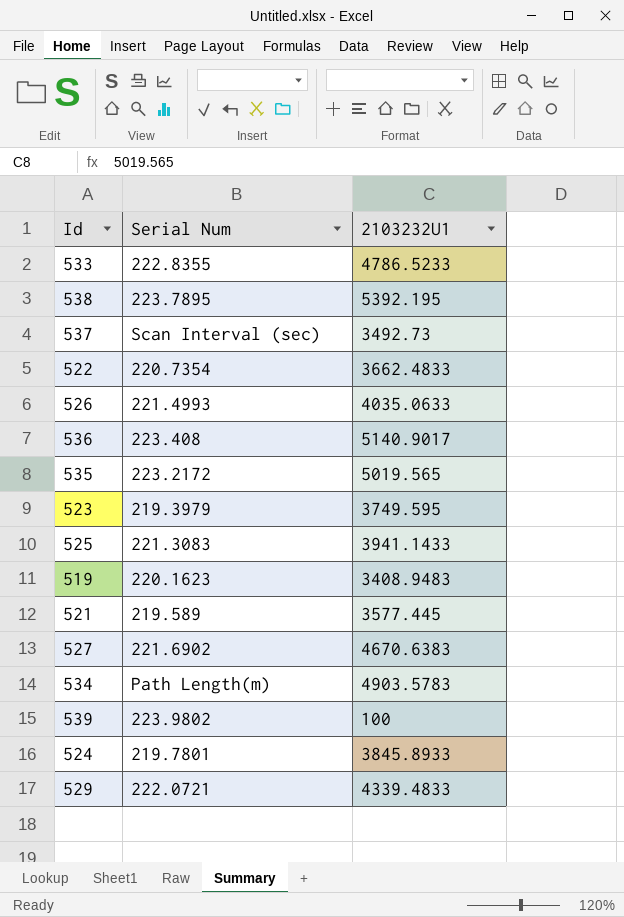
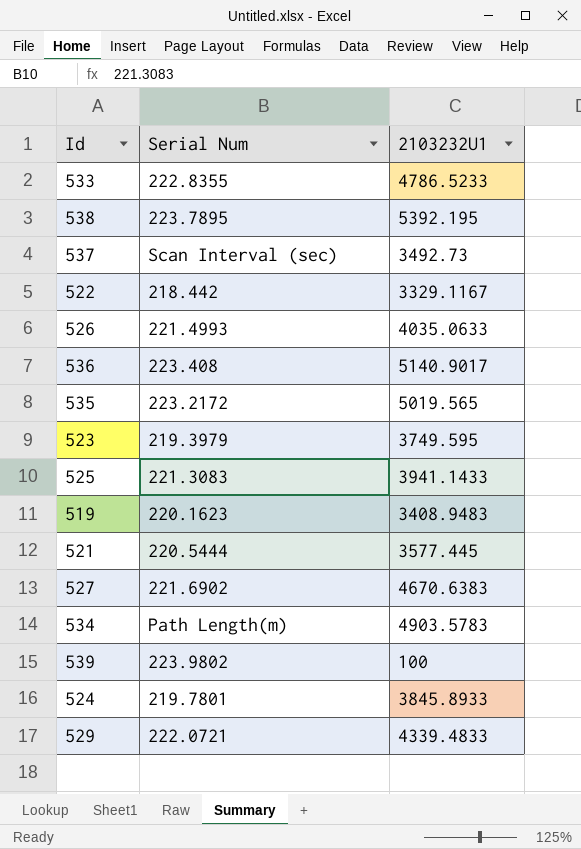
522 | Serial Num: 220.7354 -> 218.442
522 | 2103232U1: 3662.4833 -> 3329.1167
521 | Serial Num: 219.589 -> 220.5444

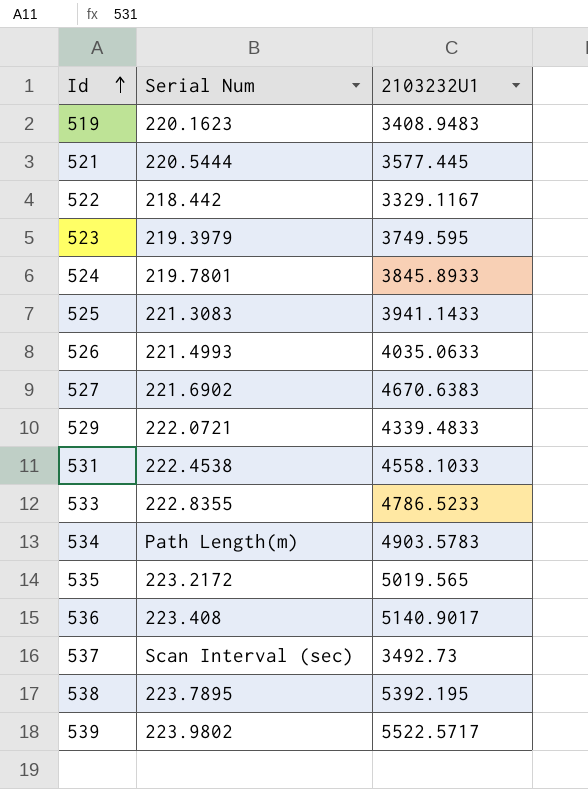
row order: none -> Id ascending
row 531: none -> 222.4538 | 4558.1033
539 | 2103232U1: 100 -> 5522.5717

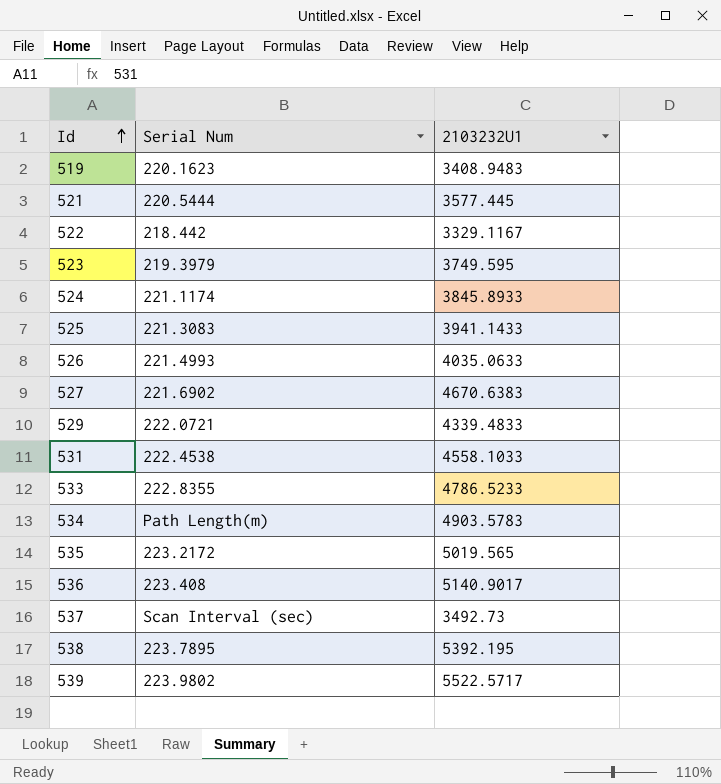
524 | Serial Num: 219.7801 -> 221.1174

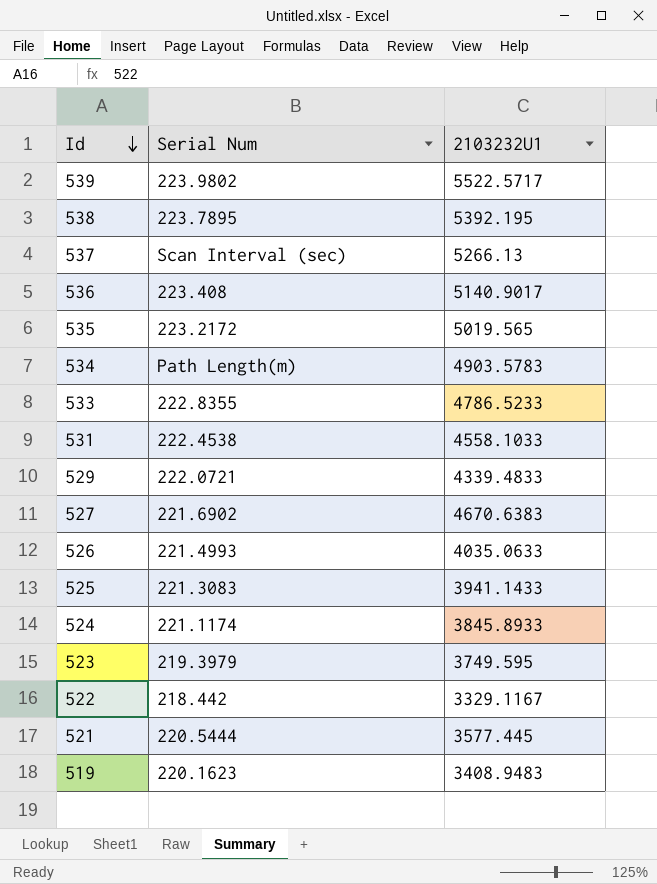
row order: Id ascending -> Id descending
537 | 2103232U1: 3492.73 -> 5266.13

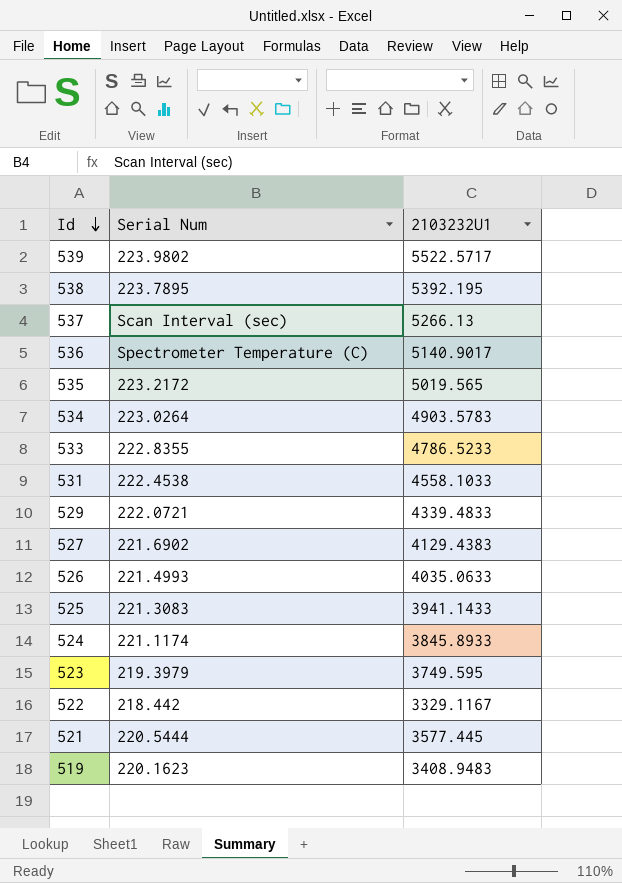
536 | Serial Num: 223.408 -> Spectrometer Temperature (C)
534 | Serial Num: Path Length(m) -> 223.0264
527 | 2103232U1: 4670.6383 -> 4129.4383

